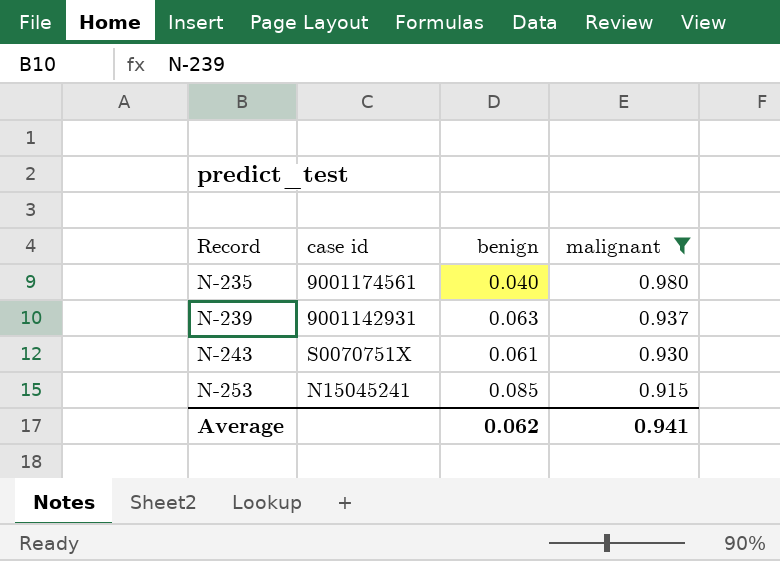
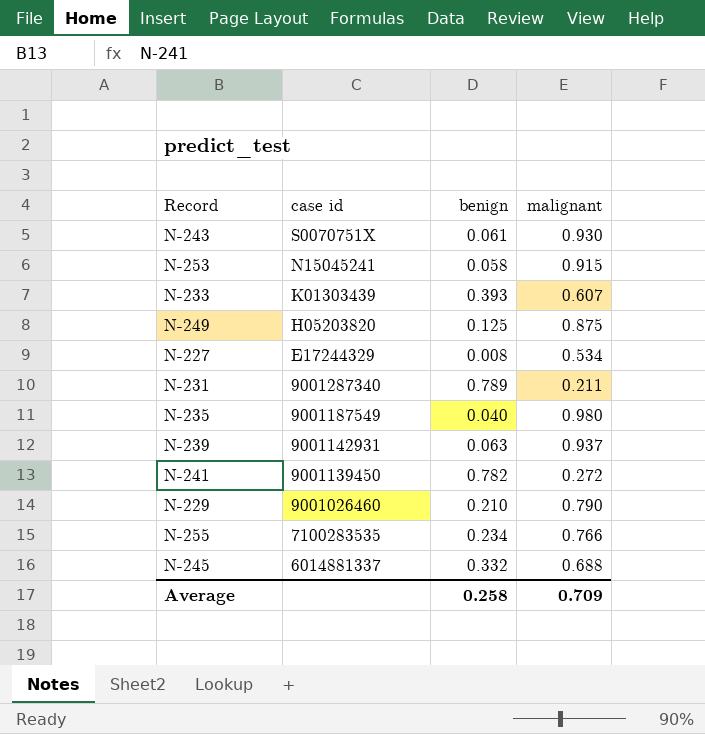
filter: malignant >= 0.915 -> none
row order: Record ascending -> case id descending
N-253 | benign: 0.085 -> 0.058
N-235 | case id: 9001174561 -> 9001187549
Average | benign: 0.062 -> 0.258
Average | malignant: 0.941 -> 0.709

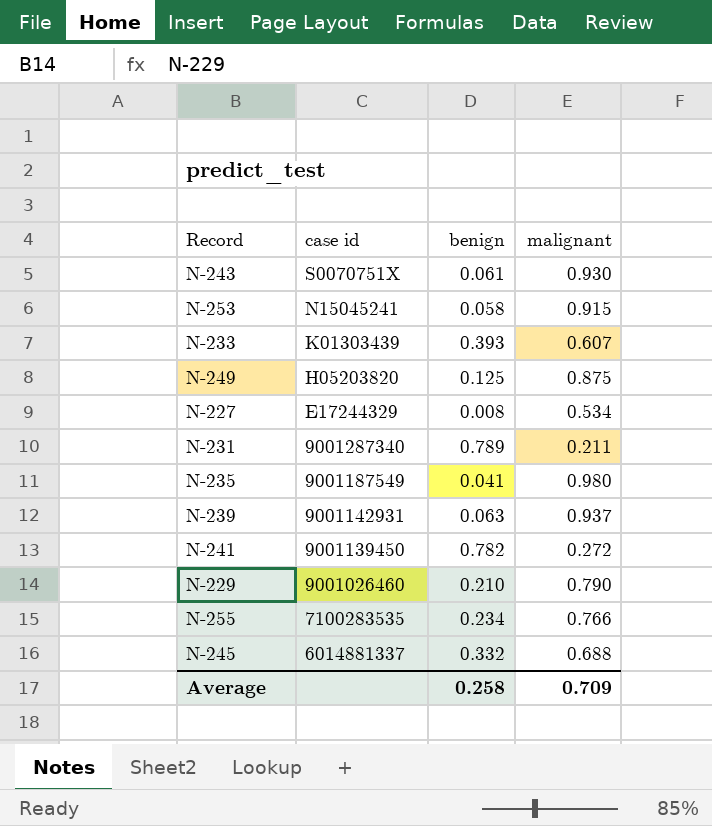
N-235 | benign: 0.040 -> 0.041

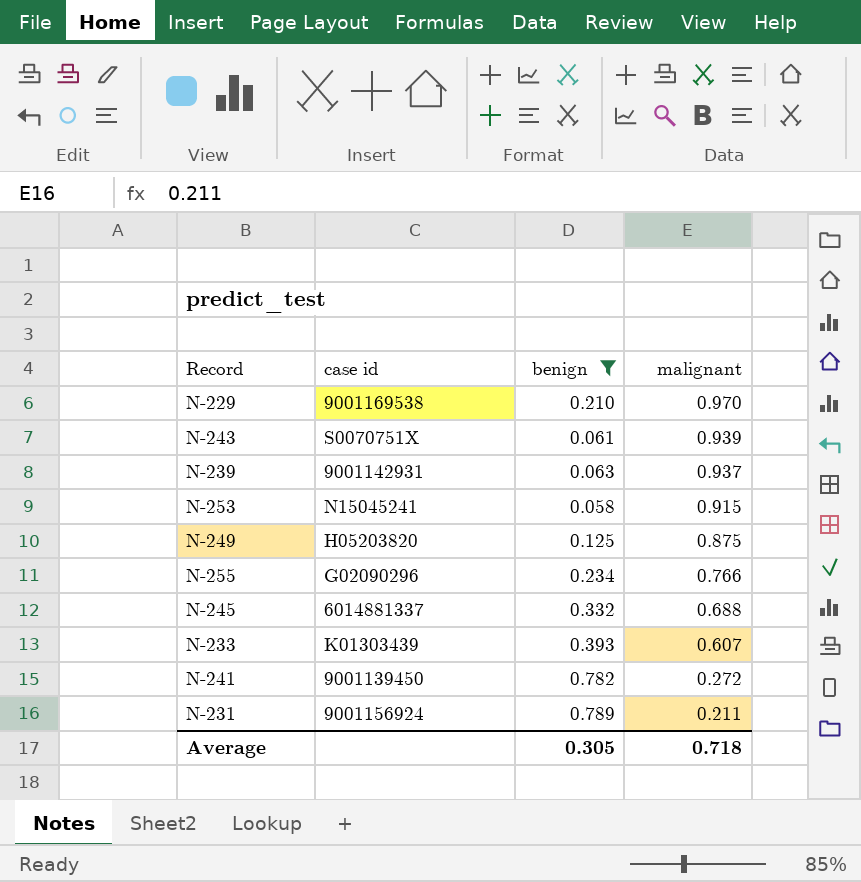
filter: none -> benign >= 0.058
row order: case id descending -> malignant descending
N-229 | case id: 9001026460 -> 9001169538
N-229 | malignant: 0.790 -> 0.970
N-243 | malignant: 0.930 -> 0.939
N-255 | case id: 7100283535 -> G02090296
N-231 | case id: 9001287340 -> 9001156924
Average | benign: 0.258 -> 0.305
Average | malignant: 0.709 -> 0.718

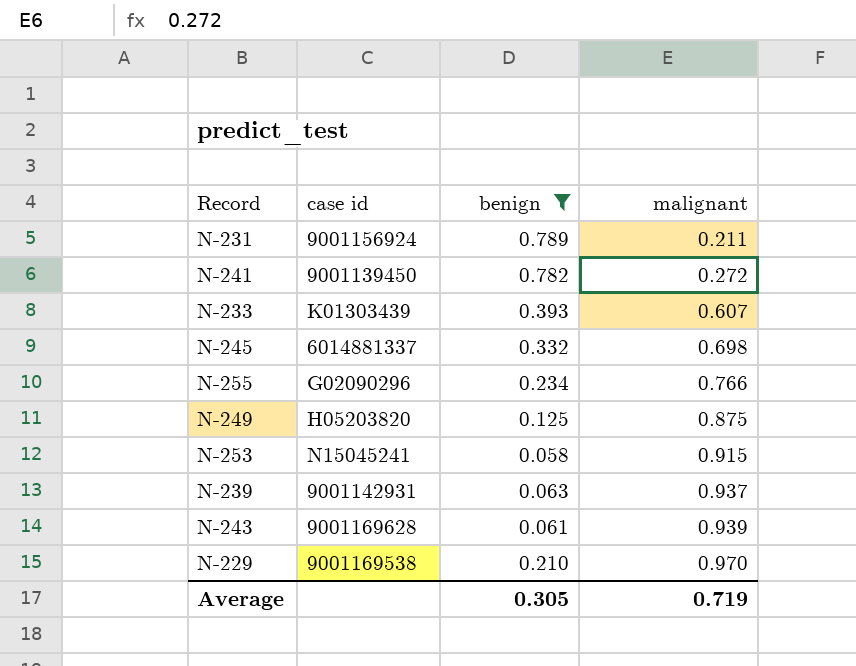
row order: malignant descending -> malignant ascending
N-245 | malignant: 0.688 -> 0.698
N-243 | case id: S0070751X -> 9001169628
Average | malignant: 0.718 -> 0.719

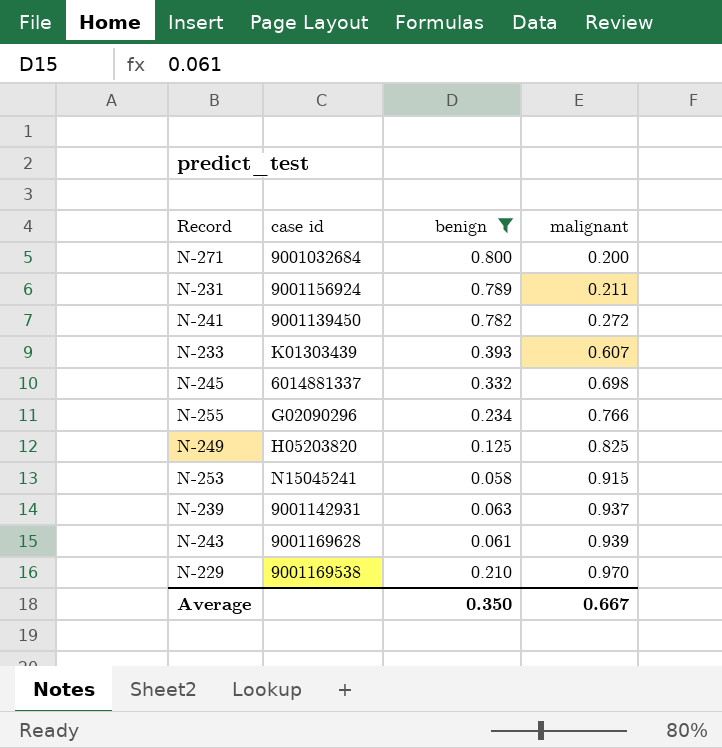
row N-271: none -> 9001032684 | 0.800 | 0.200
N-249 | malignant: 0.875 -> 0.825
Average | benign: 0.305 -> 0.350
Average | malignant: 0.719 -> 0.667

